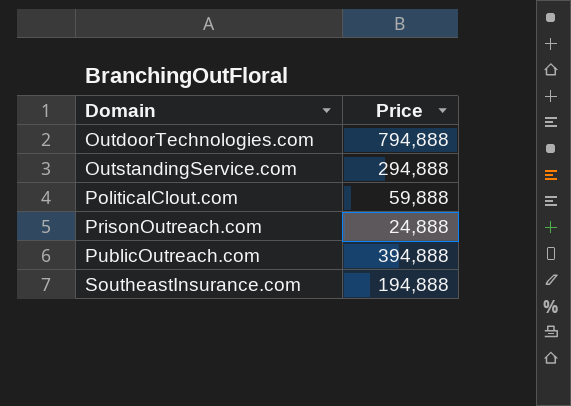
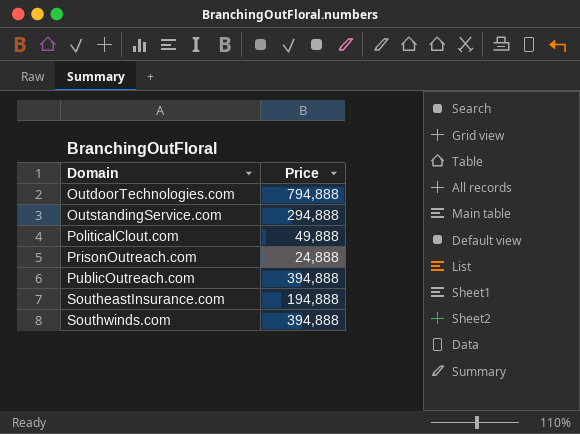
PoliticalClout.com | Price: 59,888 -> 49,888
row Southwinds.com: none -> 394,888

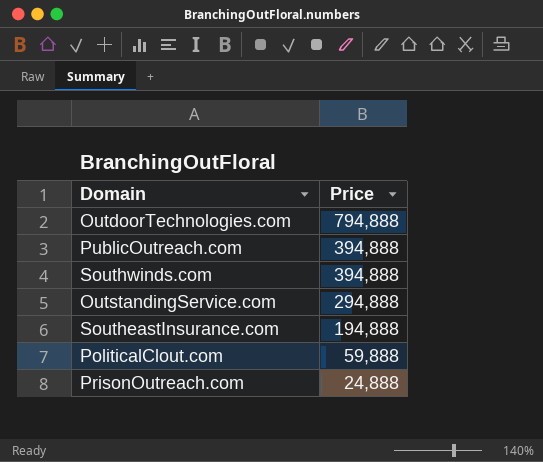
row order: Domain ascending -> Price descending
PoliticalClout.com | Price: 49,888 -> 59,888

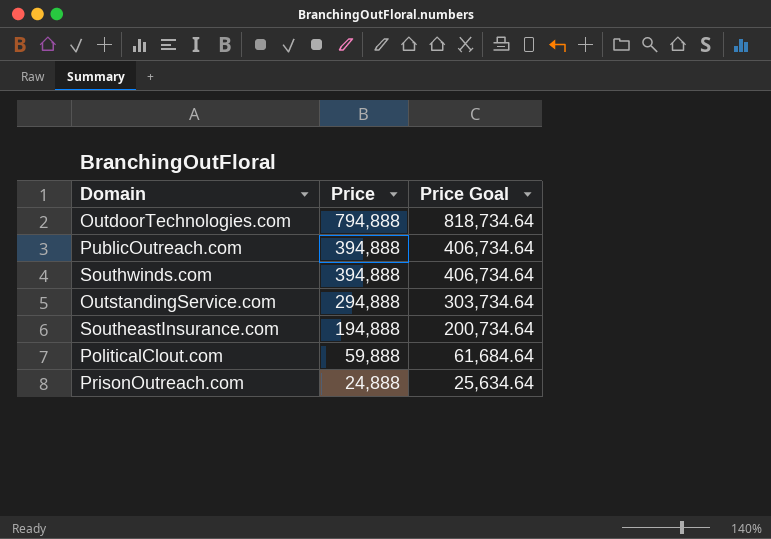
column Price Goal | formula: none -> [Price] * 1.03

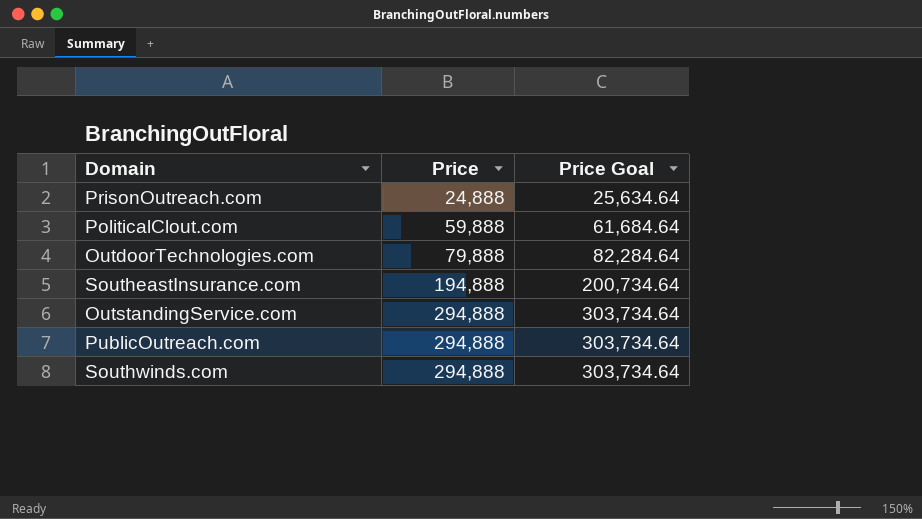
row order: Price descending -> Price ascending
OutdoorTechnologies.com | Price: 794,888 -> 79,888
OutdoorTechnologies.com | Price Goal: 818,734.64 -> 82,284.64
PublicOutreach.com | Price: 394,888 -> 294,888
PublicOutreach.com | Price Goal: 406,734.64 -> 303,734.64
Southwinds.com | Price: 394,888 -> 294,888
Southwinds.com | Price Goal: 406,734.64 -> 303,734.64

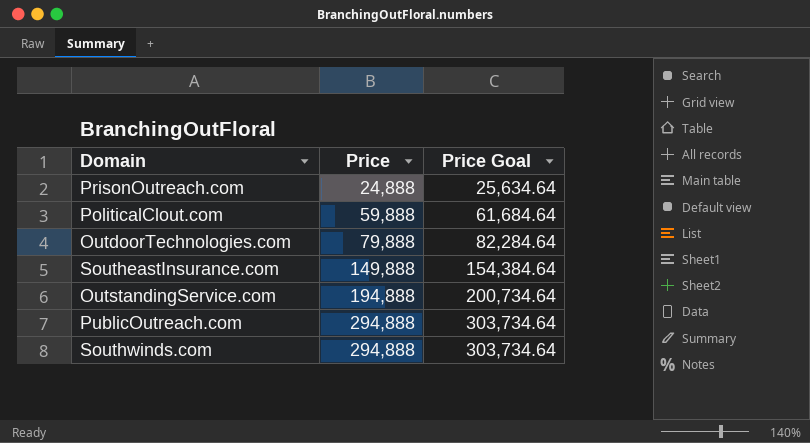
SoutheastInsurance.com | Price: 194,888 -> 149,888
SoutheastInsurance.com | Price Goal: 200,734.64 -> 154,384.64
OutstandingService.com | Price: 294,888 -> 194,888
OutstandingService.com | Price Goal: 303,734.64 -> 200,734.64

